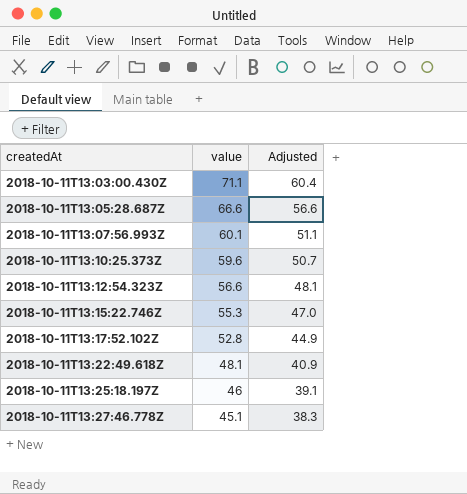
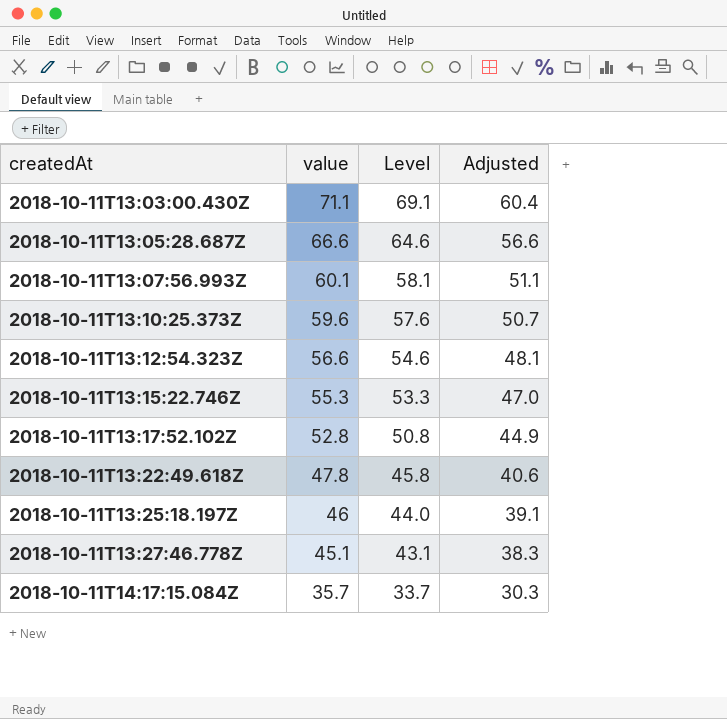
column Level | formula: none -> [value] - 2
2018-10-11T13:22:49.618Z | value: 48.1 -> 47.8
2018-10-11T13:22:49.618Z | Adjusted: 40.9 -> 40.6
row 2018-10-11T14:17:15.084Z: none -> 35.7 | 33.7 | 30.3

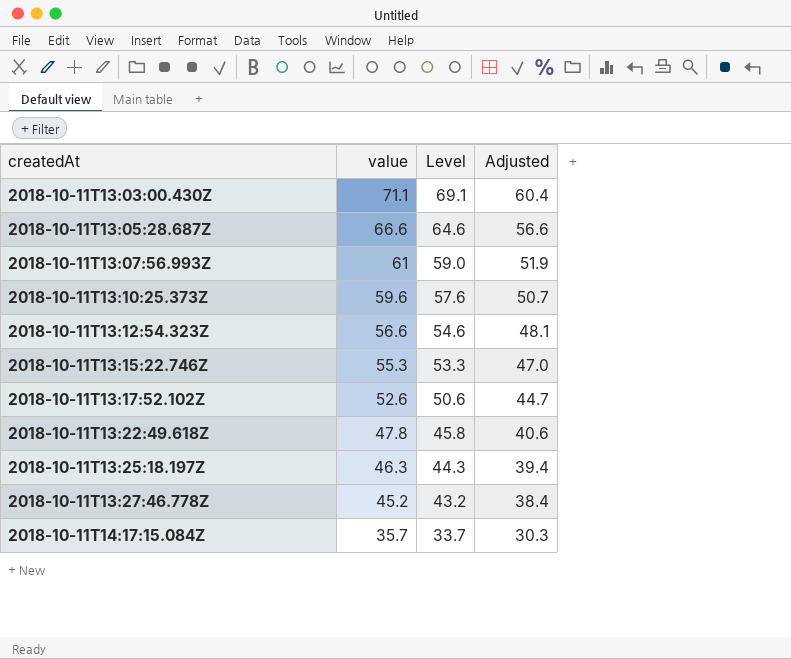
2018-10-11T13:07:56.993Z | value: 60.1 -> 61
2018-10-11T13:07:56.993Z | Level: 58.1 -> 59.0
2018-10-11T13:07:56.993Z | Adjusted: 51.1 -> 51.9
2018-10-11T13:17:52.102Z | value: 52.8 -> 52.6
2018-10-11T13:17:52.102Z | Level: 50.8 -> 50.6
2018-10-11T13:17:52.102Z | Adjusted: 44.9 -> 44.7
2018-10-11T13:25:18.197Z | value: 46 -> 46.3
2018-10-11T13:25:18.197Z | Level: 44.0 -> 44.3
2018-10-11T13:25:18.197Z | Adjusted: 39.1 -> 39.4
2018-10-11T13:27:46.778Z | value: 45.1 -> 45.2
2018-10-11T13:27:46.778Z | Level: 43.1 -> 43.2
2018-10-11T13:27:46.778Z | Adjusted: 38.3 -> 38.4

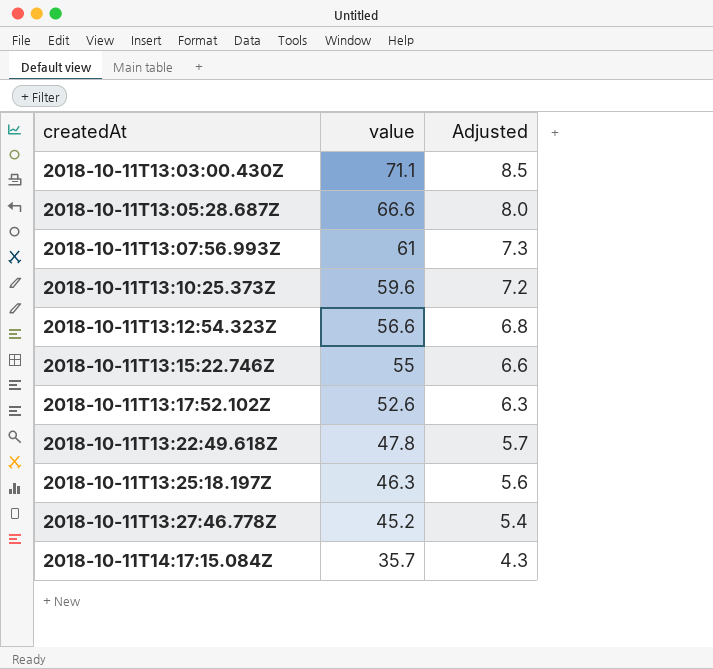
column Level | formula: [value] - 2 -> none
column Adjusted | formula: [value] * 0.85 -> [value] * 0.12
2018-10-11T13:15:22.746Z | value: 55.3 -> 55

